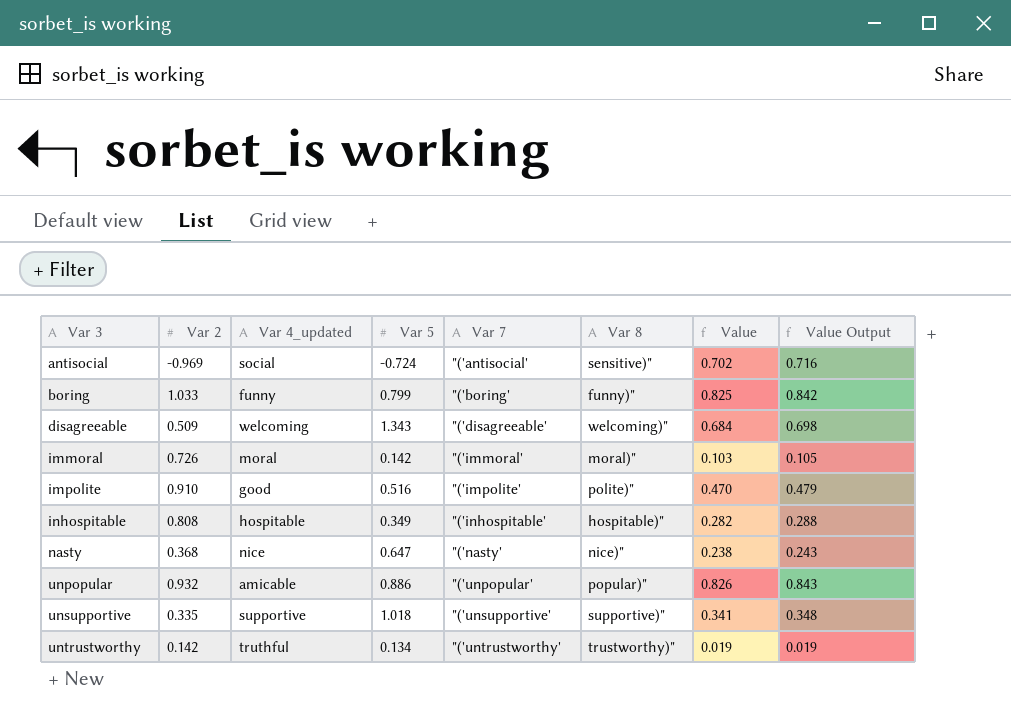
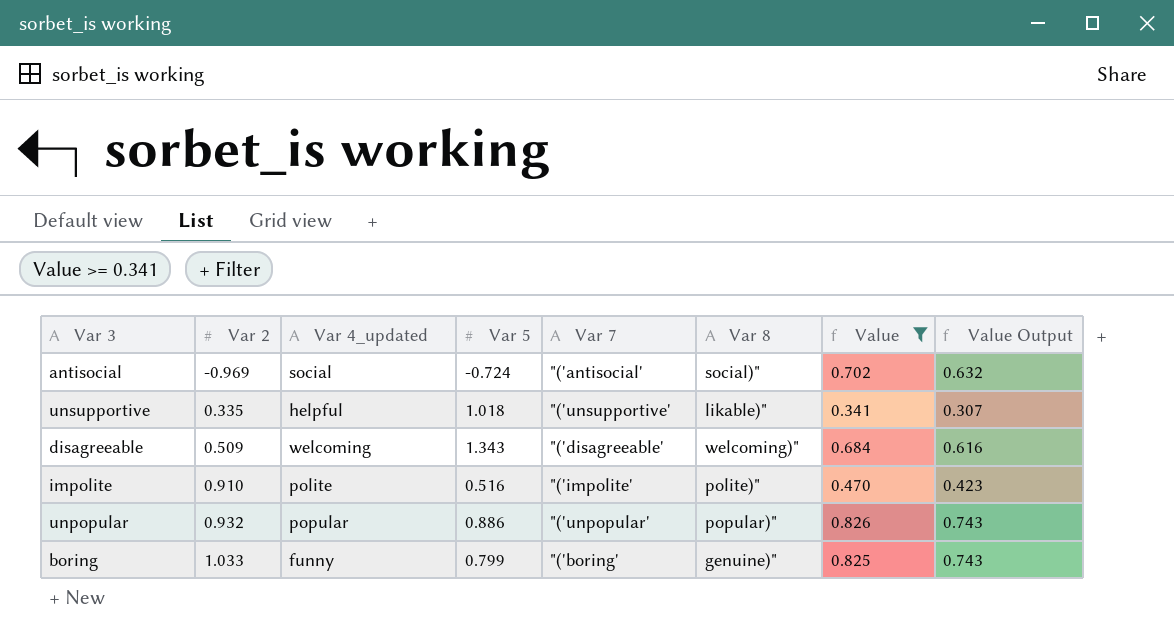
filter: none -> Value >= 0.341
row order: Var 3 ascending -> Var 2 ascending
column Value Output | formula: [Value] * 1.02 -> [Value] * 0.9
antisocial | Var 8: sensitive)" -> social)"
unsupportive | Var 4_updated: supportive -> helpful
unsupportive | Var 8: supportive)" -> likable)"
impolite | Var 4_updated: good -> polite
unpopular | Var 4_updated: amicable -> popular
boring | Var 8: funny)" -> genuine)"

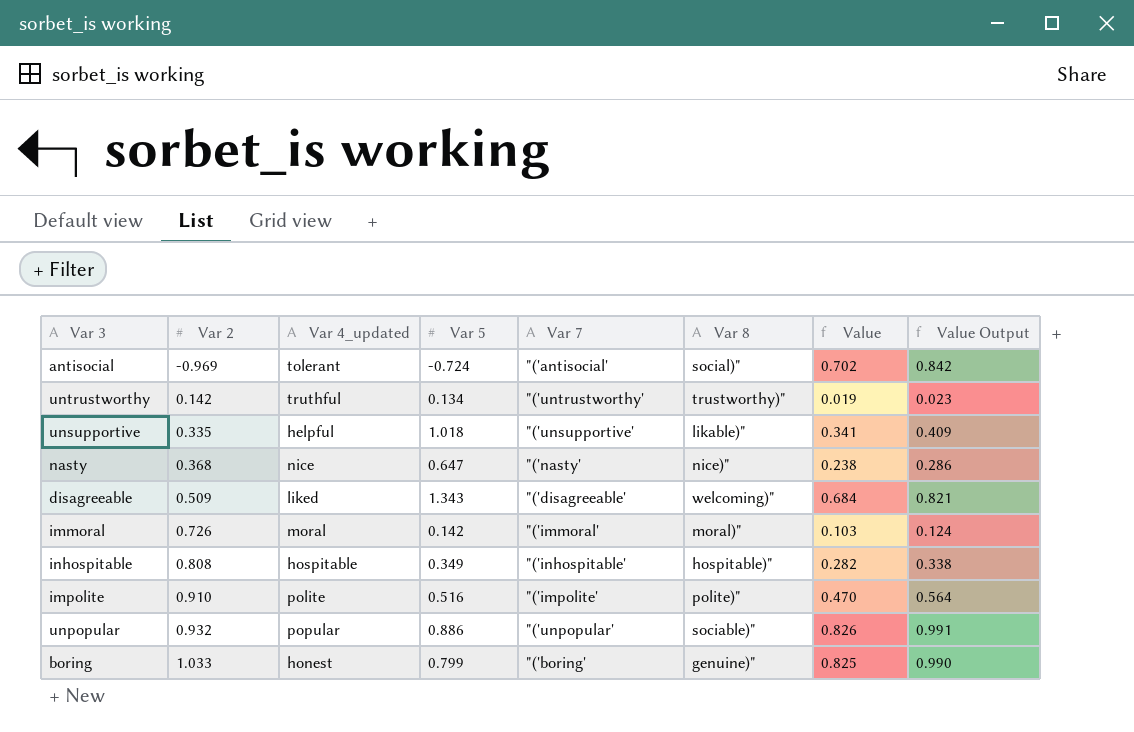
filter: Value >= 0.341 -> none
column Value Output | formula: [Value] * 0.9 -> [Value] * 1.2
antisocial | Var 4_updated: social -> tolerant
disagreeable | Var 4_updated: welcoming -> liked
unpopular | Var 8: popular)" -> sociable)"
boring | Var 4_updated: funny -> honest

